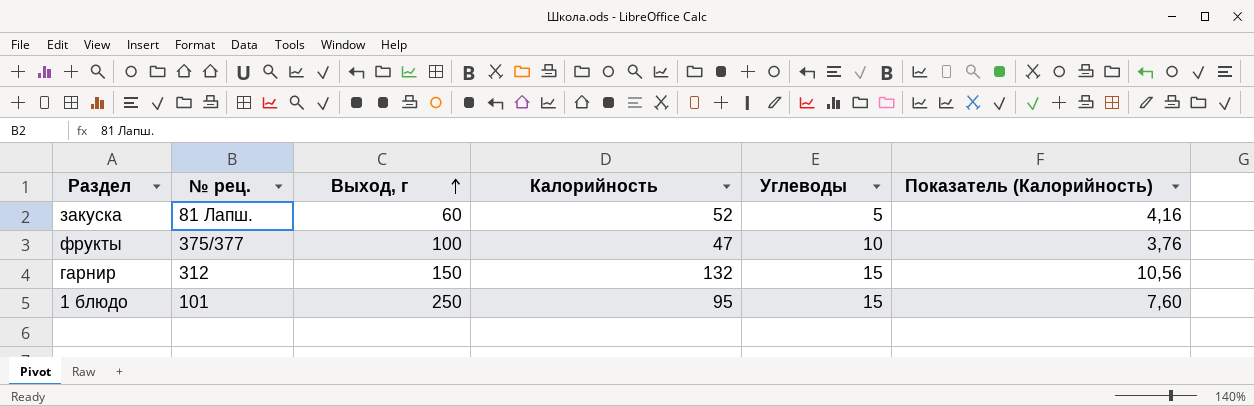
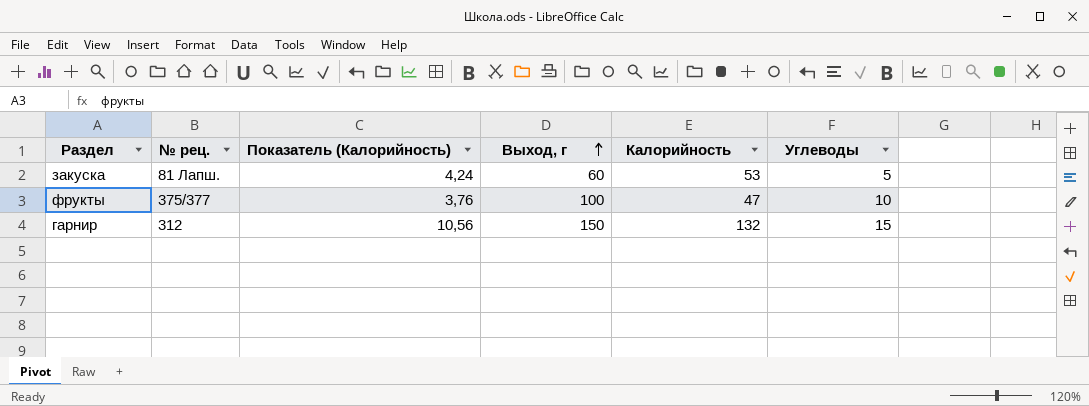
column Показатель (Калорийность) | position: 6 -> 3
row 1 блюдо: 101 | 250 | 95 | 15 | 7,60 -> none
закуска | Показатель (Калорийность): 4,16 -> 4,24
закуска | Калорийность: 52 -> 53

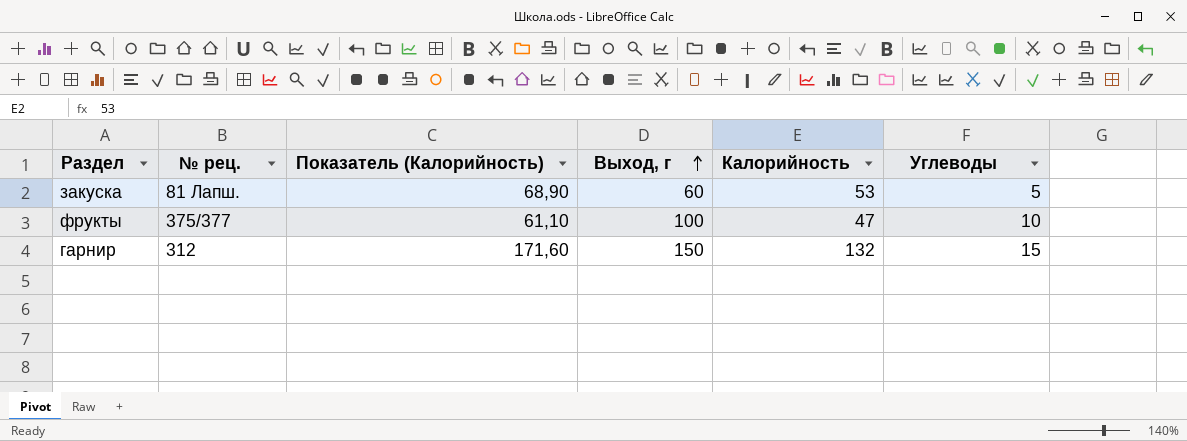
column Показатель (Калорийность) | formula: [Калорийность] * 0,08 -> [Калорийность] * 1,3

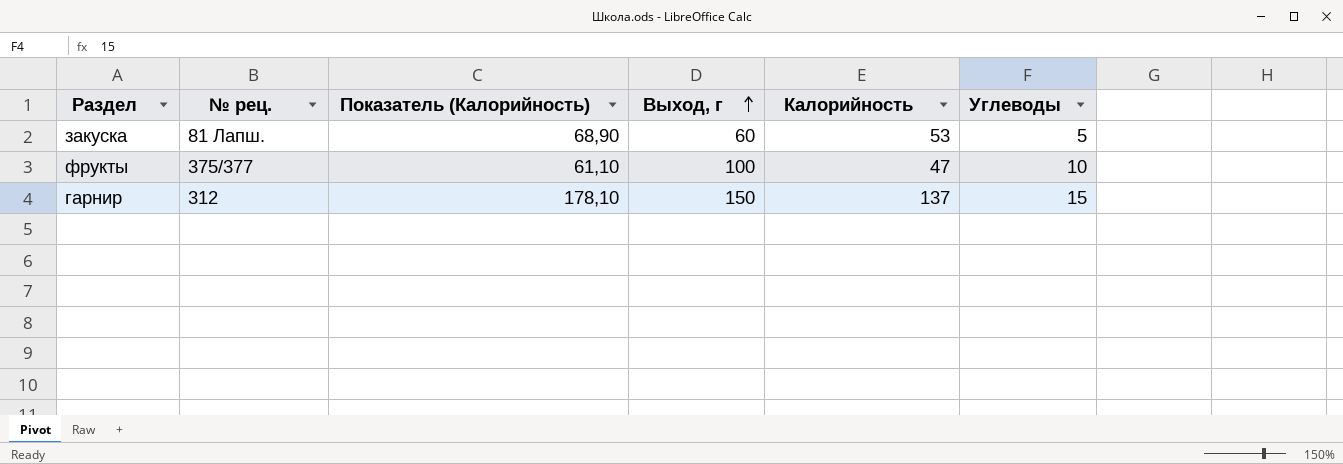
гарнир | Показатель (Калорийность): 171,60 -> 178,10
гарнир | Калорийность: 132 -> 137

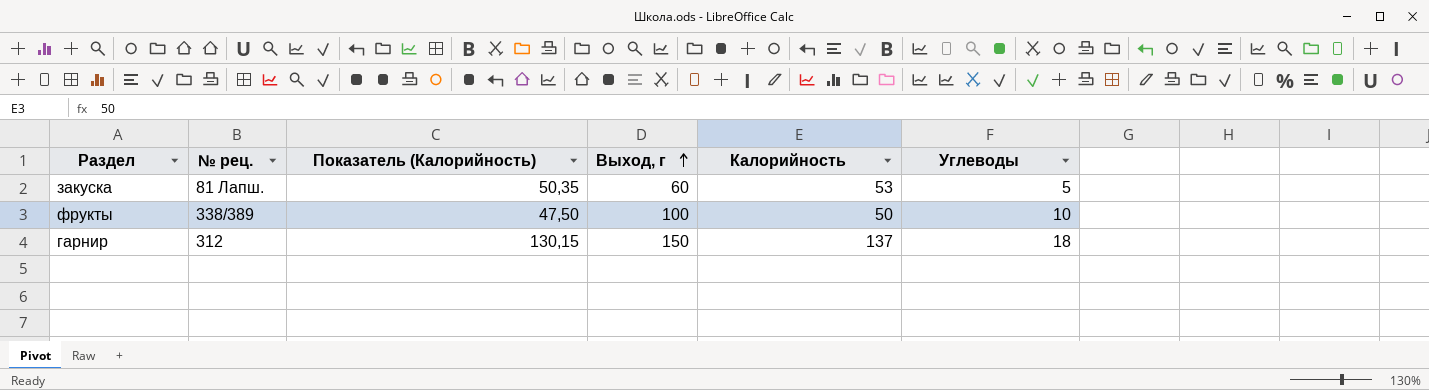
column Показатель (Калорийность) | formula: [Калорийность] * 1,3 -> [Калорийность] * 0,95
фрукты | № рец.: 375/377 -> 338/389
фрукты | Калорийность: 47 -> 50
гарнир | Углеводы: 15 -> 18

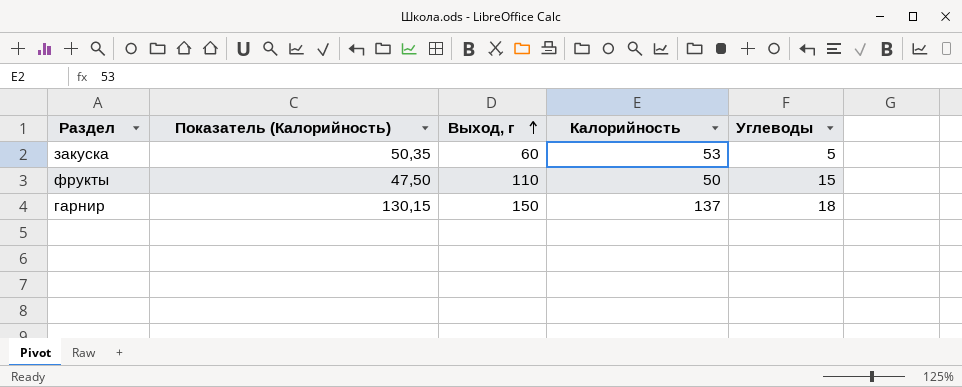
column № рец. | position: 2 -> none
фрукты | Выход, г: 100 -> 110
фрукты | Углеводы: 10 -> 15

